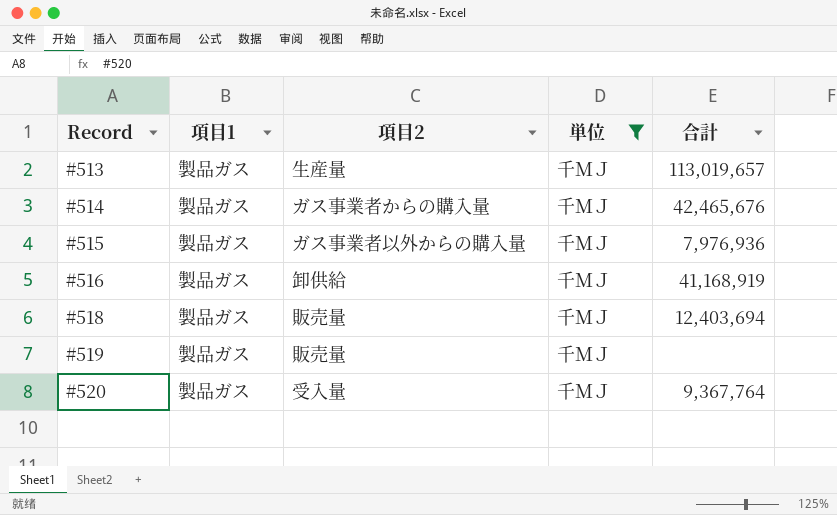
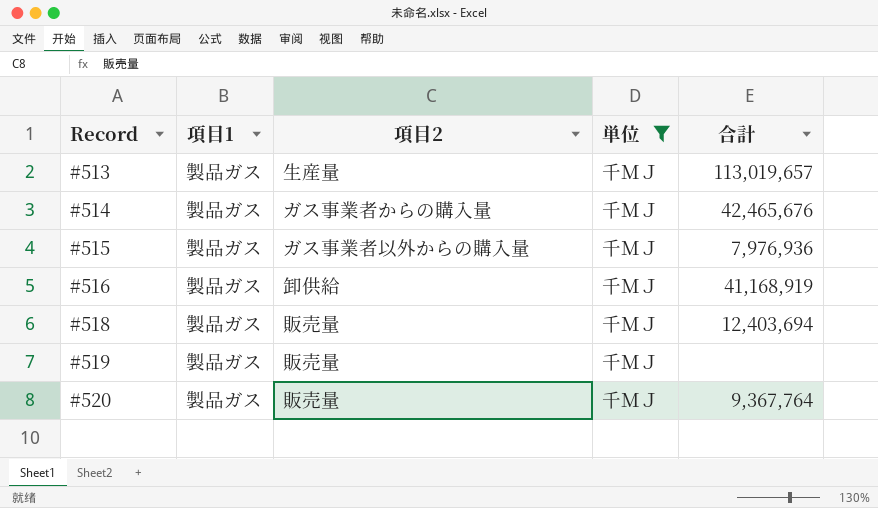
#520 | 項目2: 受入量 -> 販売量

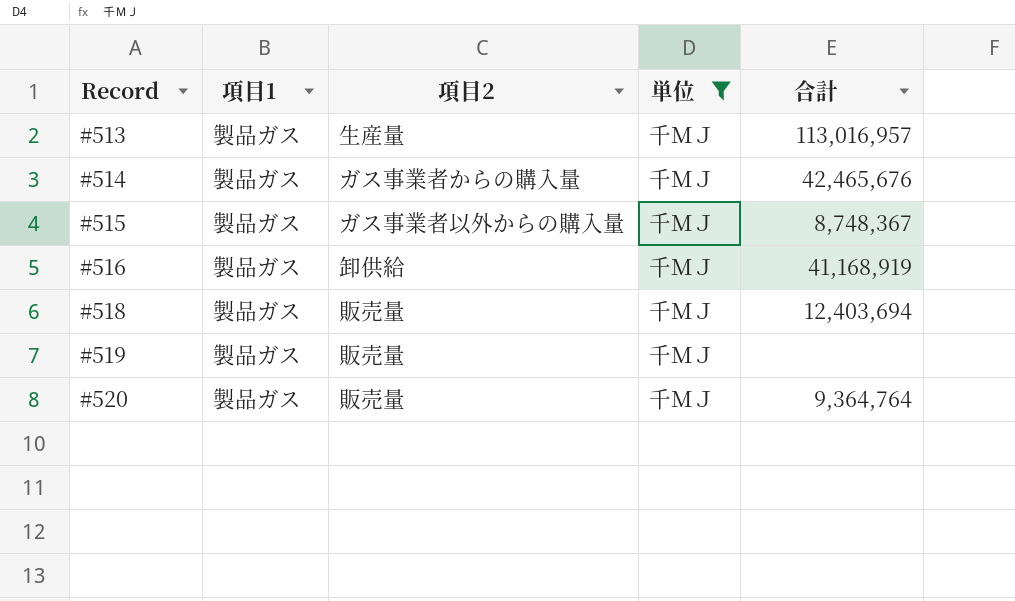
#513 | 合計: 113,019,657 -> 113,016,957
#515 | 合計: 7,976,936 -> 8,748,367
#520 | 合計: 9,367,764 -> 9,364,764

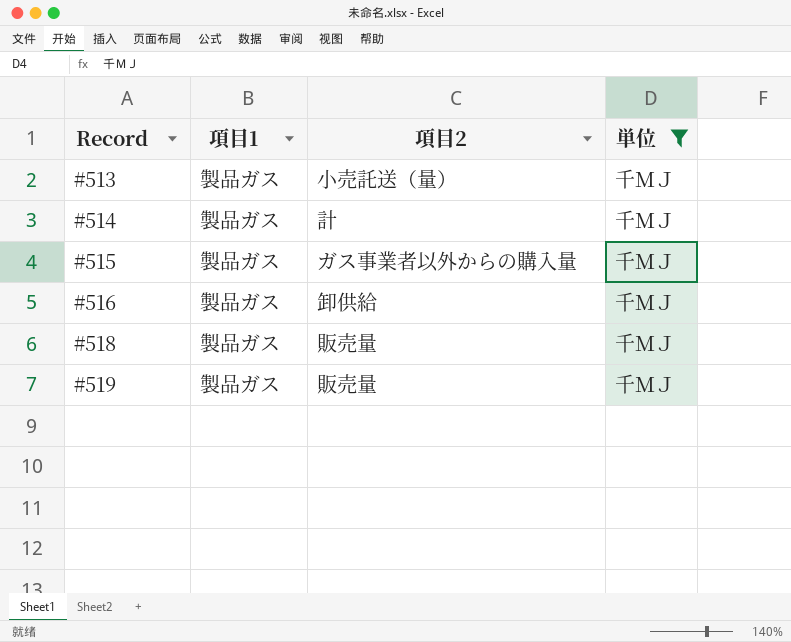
column 合計 | position: 5 -> none
row #520: 製品ガス | 販売量 | 千ＭＪ | 9,364,764 -> none
#513 | 項目2: 生産量 -> 小売託送（量）
#514 | 項目2: ガス事業者からの購入量 -> 計

